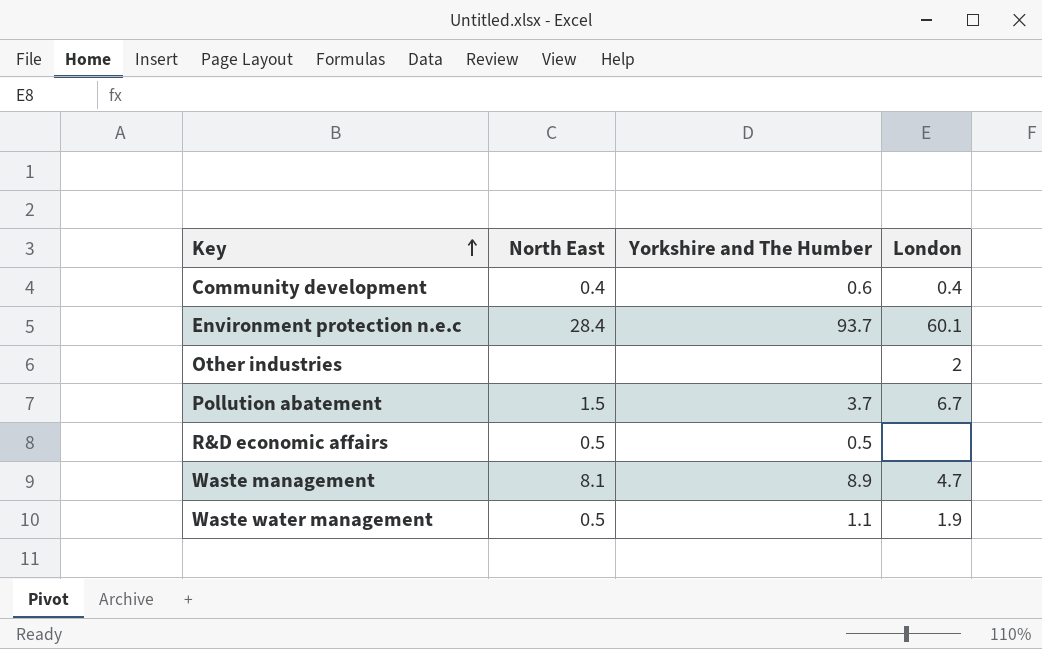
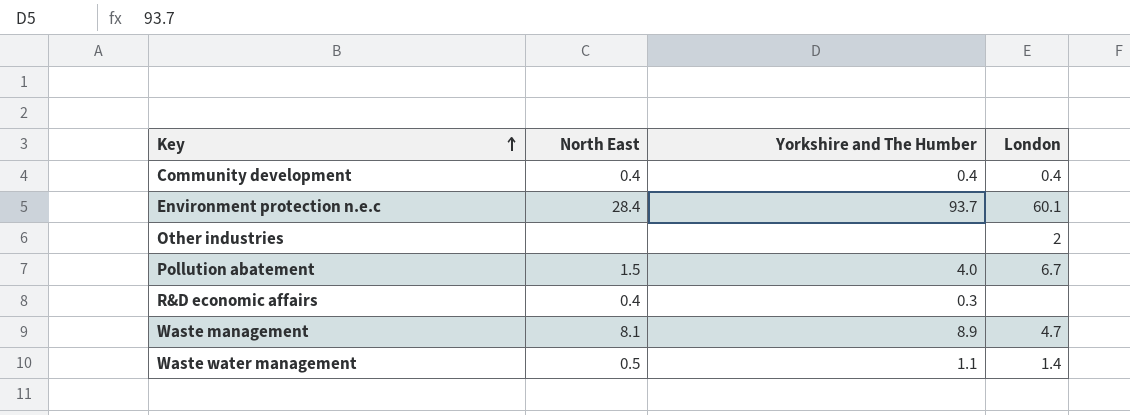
Community development | Yorkshire and The Humber: 0.6 -> 0.4
Pollution abatement | Yorkshire and The Humber: 3.7 -> 4.0
R&D economic affairs | North East: 0.5 -> 0.4
R&D economic affairs | Yorkshire and The Humber: 0.5 -> 0.3
Waste water management | London: 1.9 -> 1.4

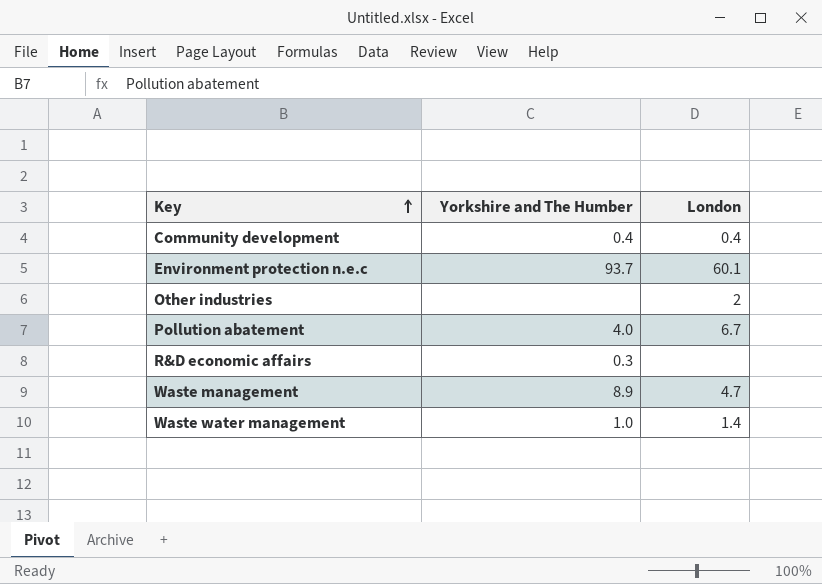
column North East | position: 2 -> none
Waste water management | Yorkshire and The Humber: 1.1 -> 1.0

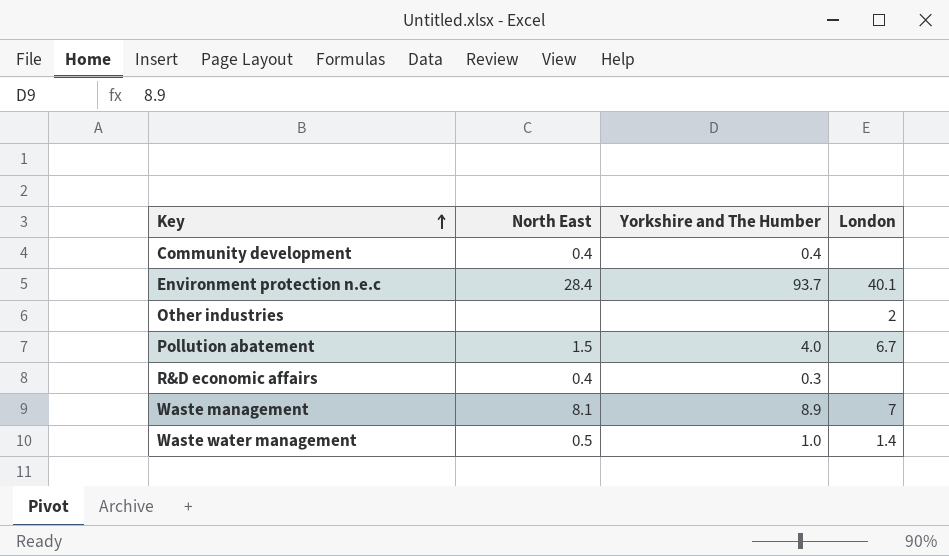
column North East | position: none -> 2
Community development | London: 0.4 -> none
Environment protection n.e.c | London: 60.1 -> 40.1
Waste management | London: 4.7 -> 7

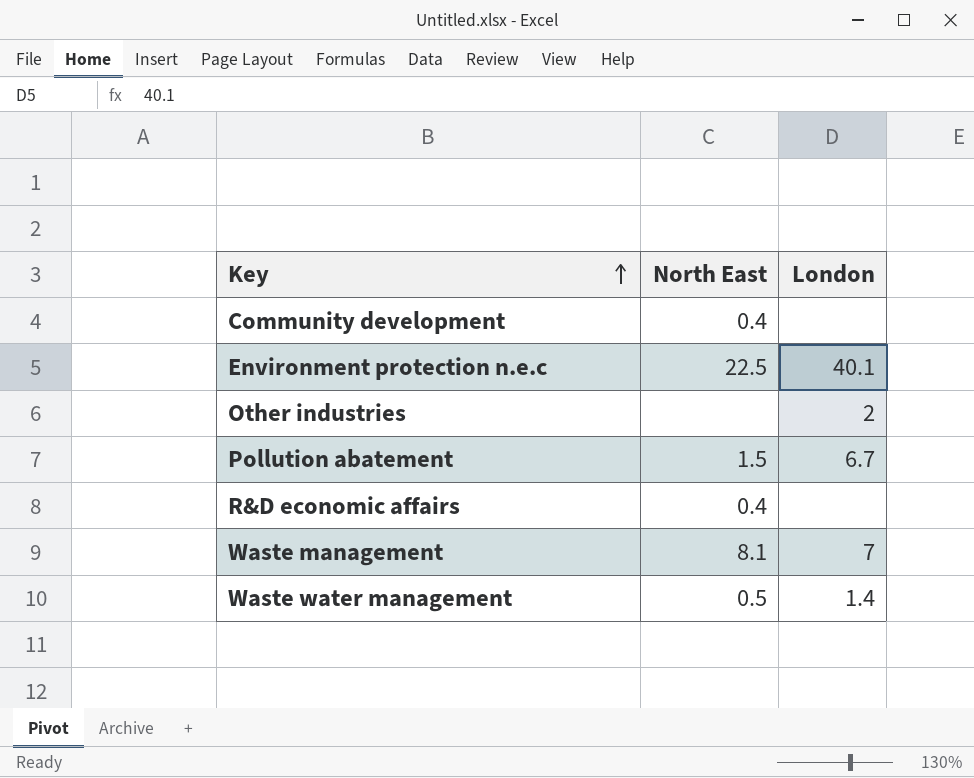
column Yorkshire and The Humber | position: 3 -> none
Environment protection n.e.c | North East: 28.4 -> 22.5

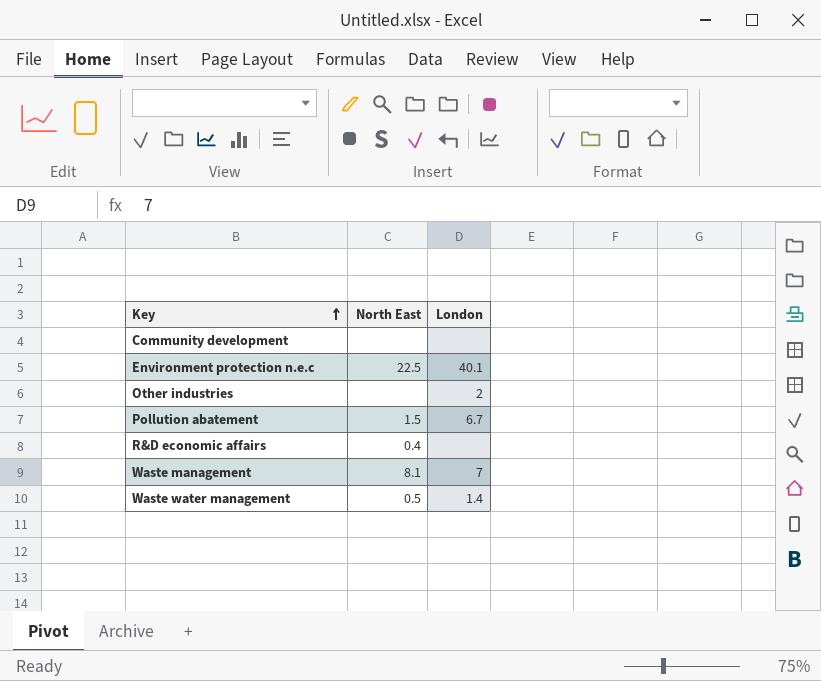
Community development | North East: 0.4 -> none

